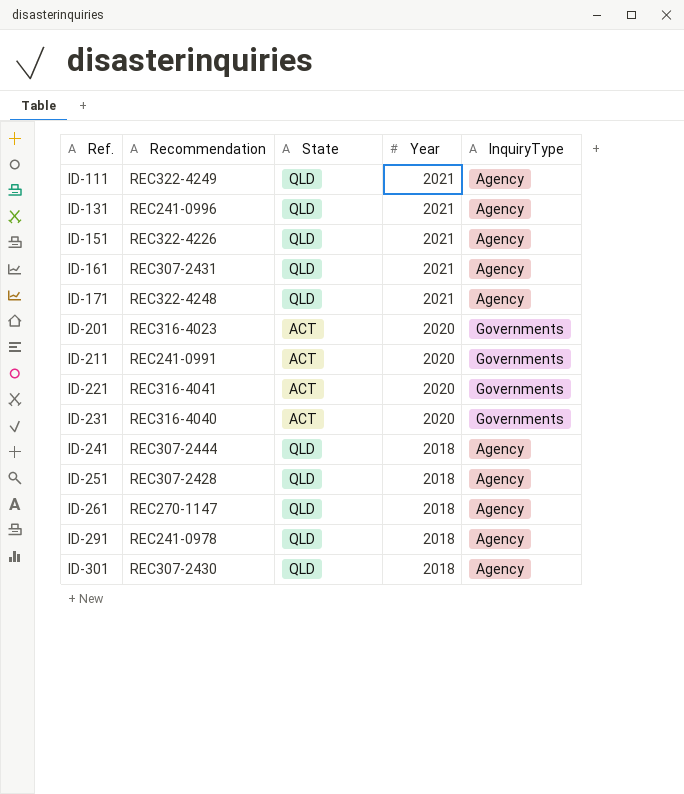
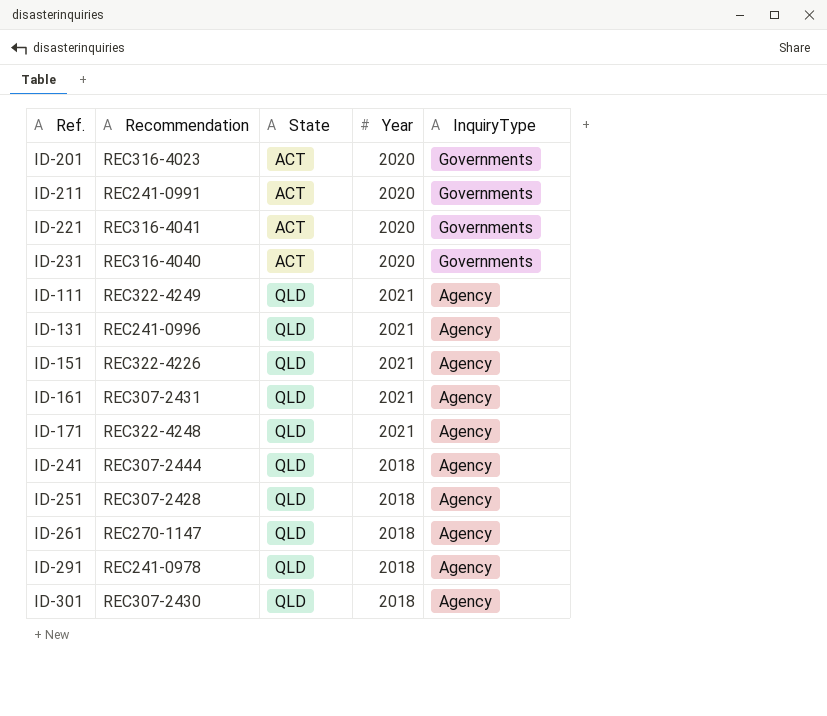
row order: Ref. ascending -> State ascending

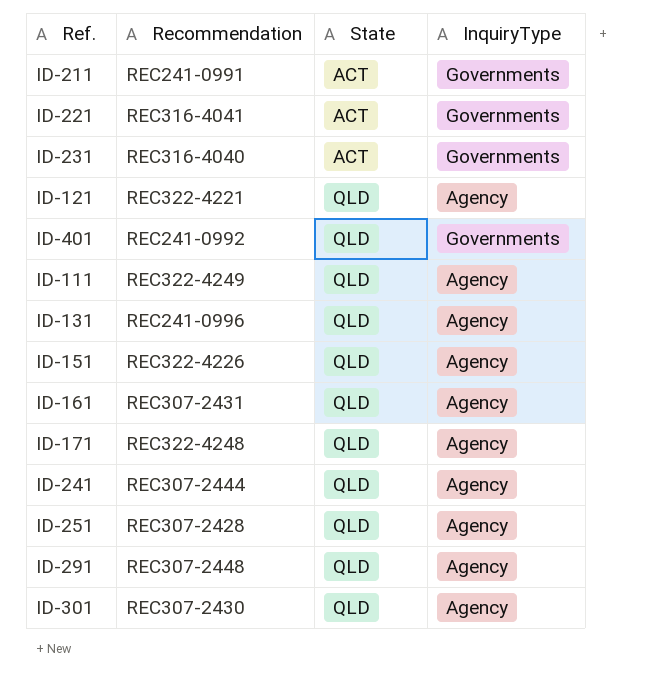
column Year | position: 4 -> none
row ID-201: REC316-4023 | ACT | 2020 | Governments -> none
row ID-261: REC270-1147 | QLD | 2018 | Agency -> none
row ID-121: none -> REC322-4221 | QLD | Agency
row ID-401: none -> REC241-0992 | QLD | Governments
ID-291 | Recommendation: REC241-0978 -> REC307-2448

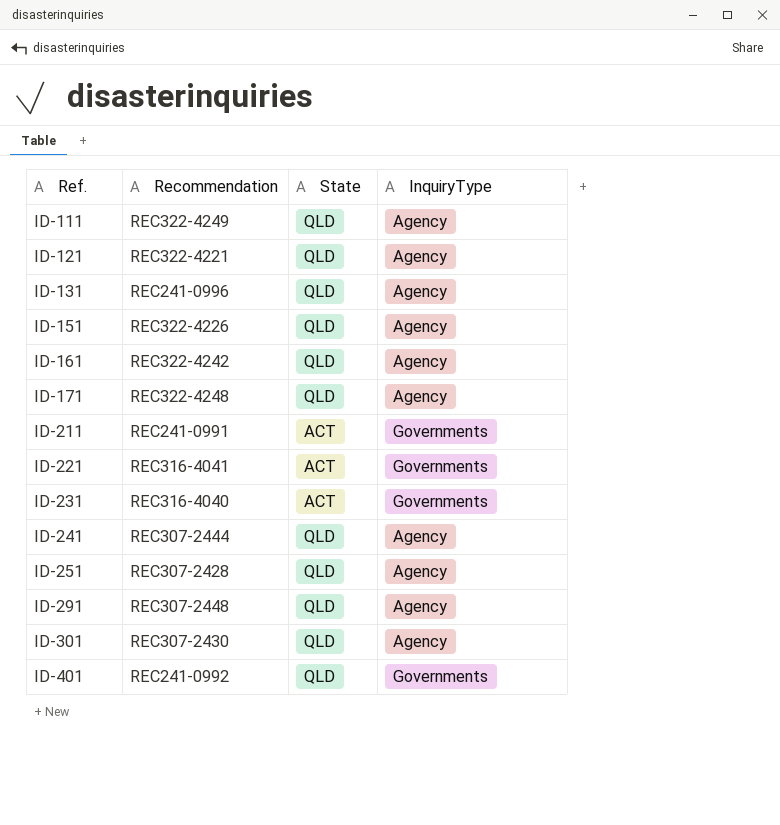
row order: State ascending -> Ref. ascending
ID-161 | Recommendation: REC307-2431 -> REC322-4242

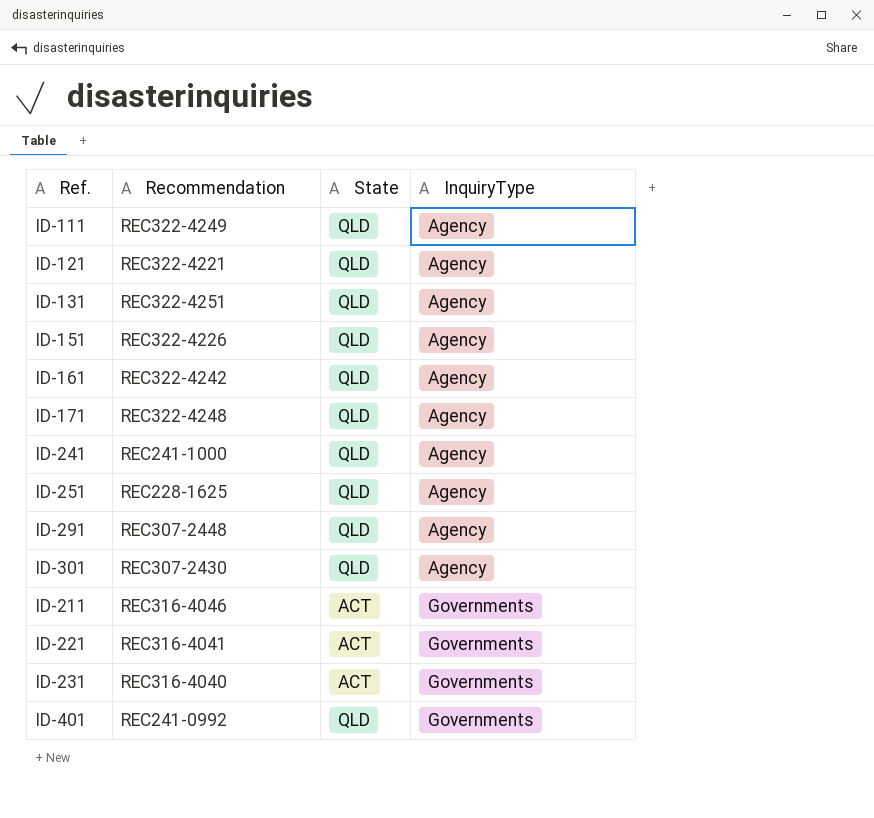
row order: Ref. ascending -> InquiryType ascending
ID-131 | Recommendation: REC241-0996 -> REC322-4251
ID-241 | Recommendation: REC307-2444 -> REC241-1000
ID-251 | Recommendation: REC307-2428 -> REC228-1625
ID-211 | Recommendation: REC241-0991 -> REC316-4046

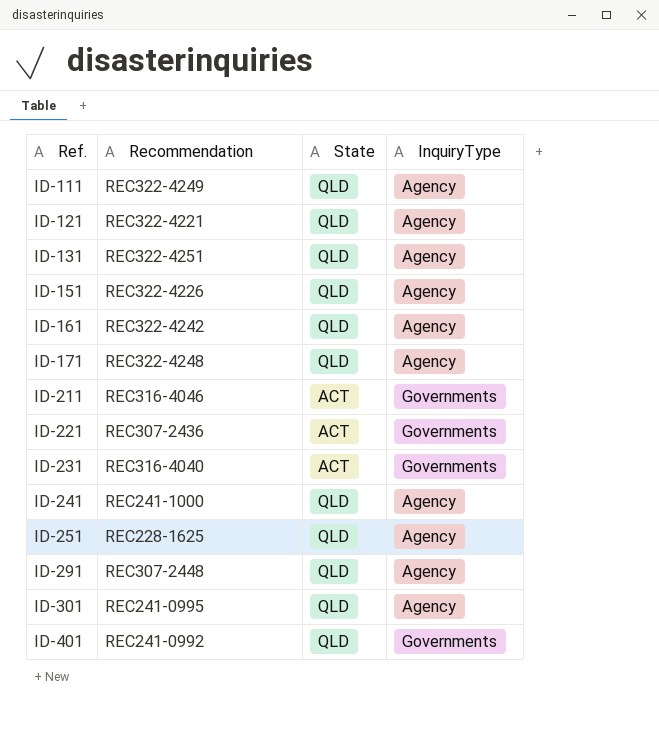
row order: InquiryType ascending -> Ref. ascending
ID-221 | Recommendation: REC316-4041 -> REC307-2436
ID-301 | Recommendation: REC307-2430 -> REC241-0995

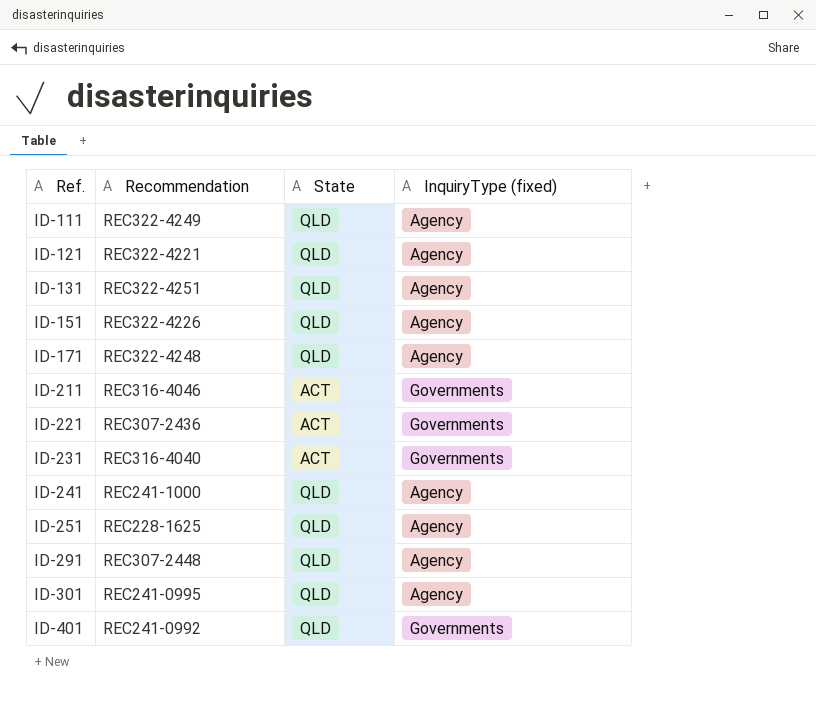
column name: InquiryType -> InquiryType (fixed)
row ID-161: REC322-4242 | QLD | Agency -> none

